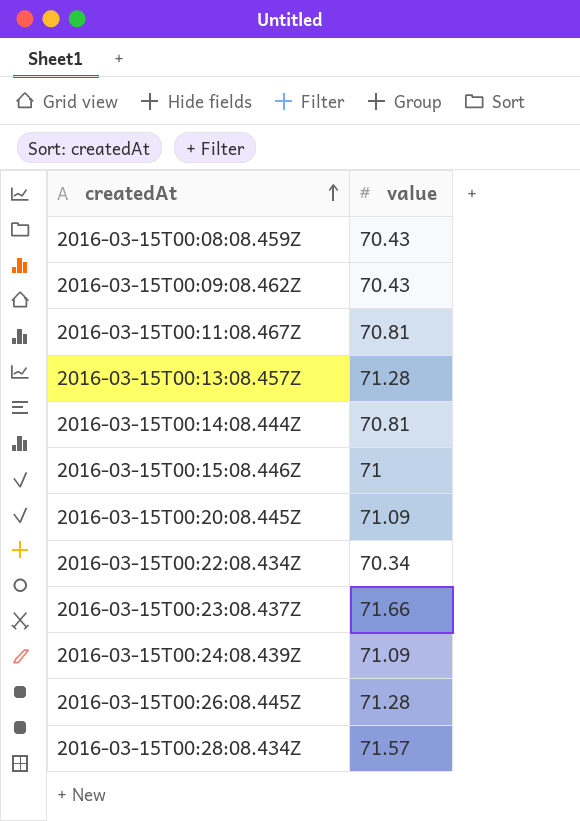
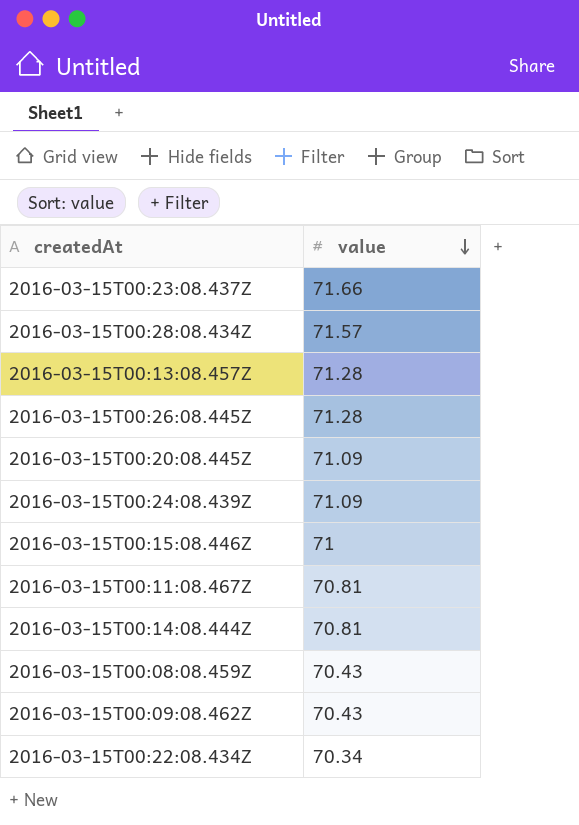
row order: createdAt ascending -> value descending

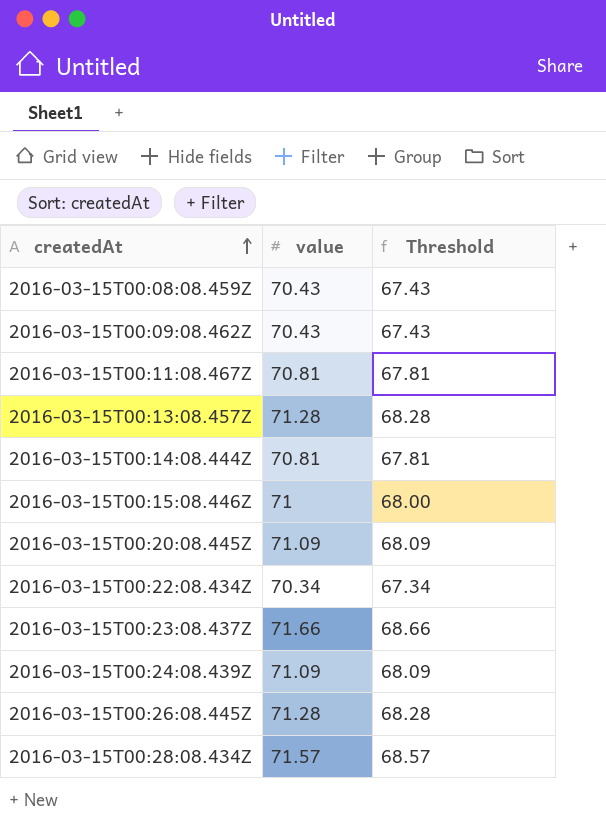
row order: value descending -> createdAt ascending
column Threshold | formula: none -> [value] - 3

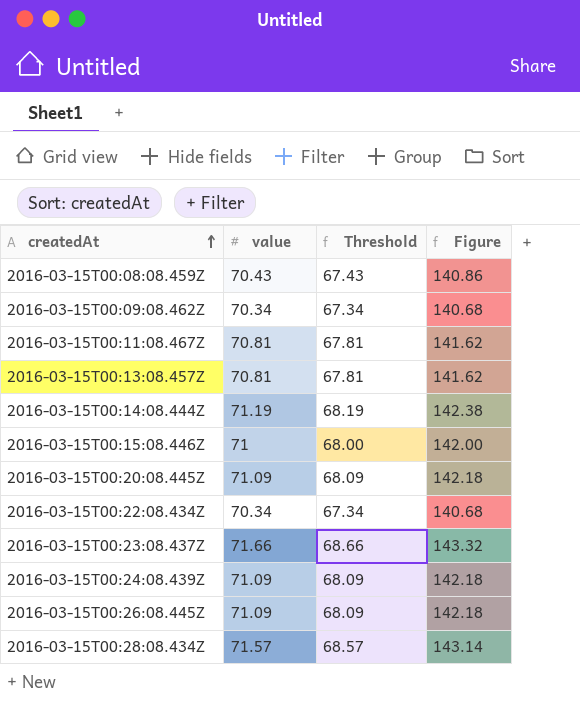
column Figure | formula: none -> [value] * 2
2016-03-15T00:09:08.462Z | value: 70.43 -> 70.34
2016-03-15T00:09:08.462Z | Threshold: 67.43 -> 67.34
2016-03-15T00:13:08.457Z | value: 71.28 -> 70.81
2016-03-15T00:13:08.457Z | Threshold: 68.28 -> 67.81
2016-03-15T00:14:08.444Z | value: 70.81 -> 71.19
2016-03-15T00:14:08.444Z | Threshold: 67.81 -> 68.19
2016-03-15T00:26:08.445Z | value: 71.28 -> 71.09
2016-03-15T00:26:08.445Z | Threshold: 68.28 -> 68.09

